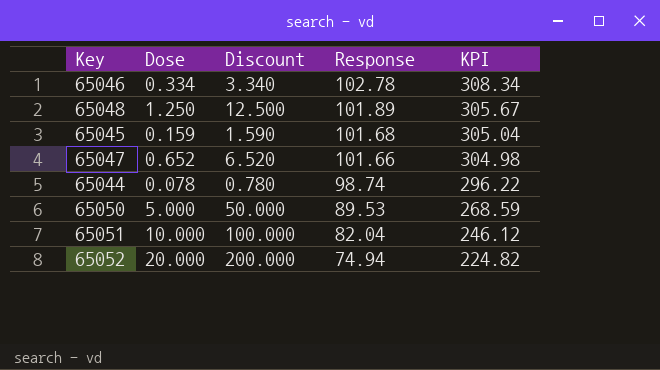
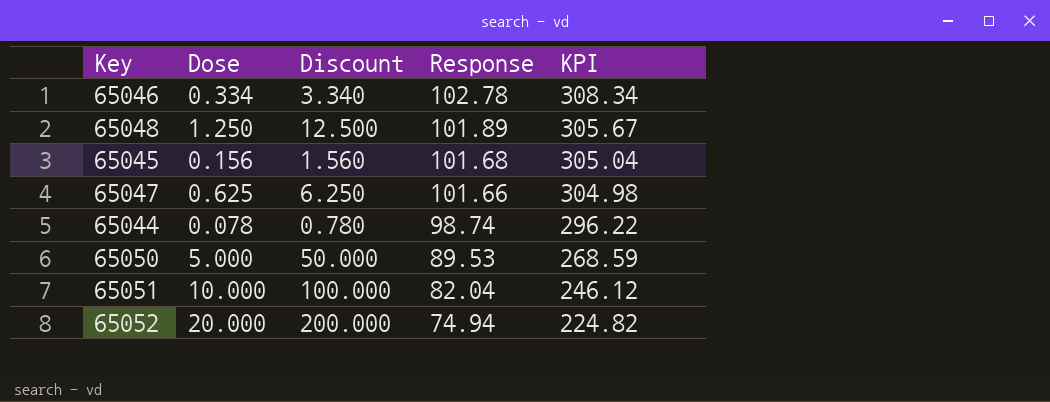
65045 | Dose: 0.159 -> 0.156
65045 | Discount: 1.590 -> 1.560
65047 | Dose: 0.652 -> 0.625
65047 | Discount: 6.520 -> 6.250

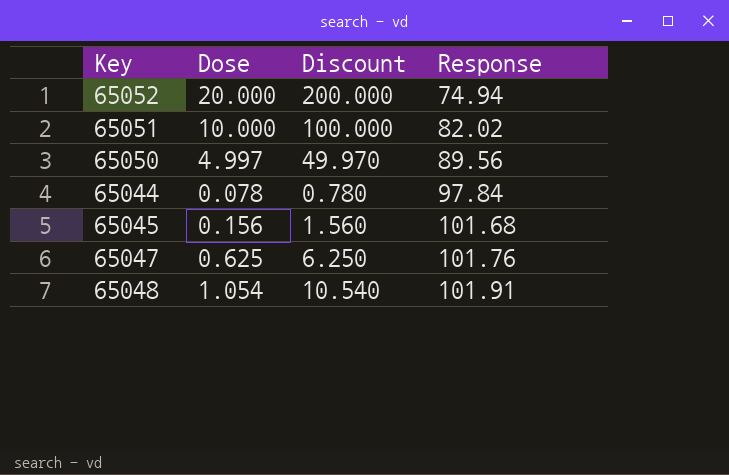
row order: Response descending -> Response ascending
column KPI | formula: [Response] * 3 -> none
row 65046: 0.334 | 3.340 | 102.78 | 308.34 -> none
65051 | Response: 82.04 -> 82.02
65050 | Dose: 5.000 -> 4.997
65050 | Discount: 50.000 -> 49.970
65050 | Response: 89.53 -> 89.56
65044 | Response: 98.74 -> 97.84
65047 | Response: 101.66 -> 101.76
65048 | Dose: 1.250 -> 1.054
65048 | Discount: 12.500 -> 10.540
65048 | Response: 101.89 -> 101.91

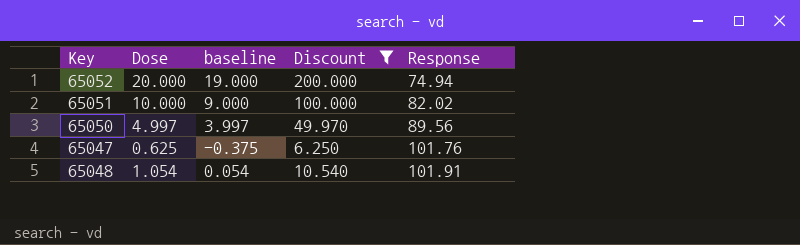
filter: none -> Discount >= 6.250
column baseline | formula: none -> [Dose] - 1

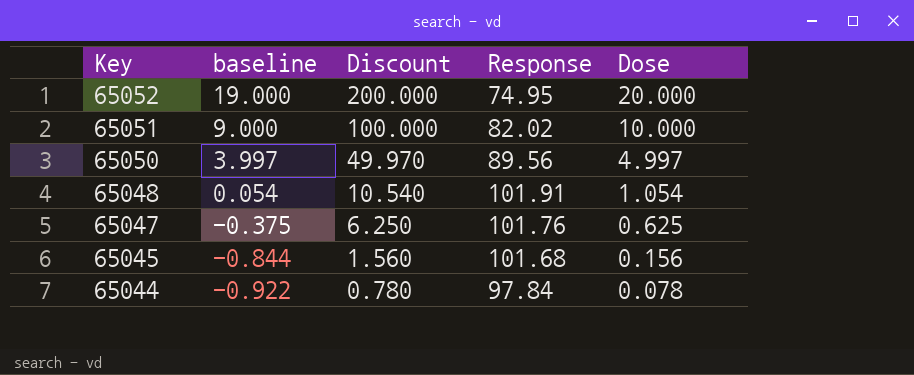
filter: Discount >= 6.250 -> none
row order: Response ascending -> Key descending
column Dose | position: 2 -> 5
65052 | Response: 74.94 -> 74.95

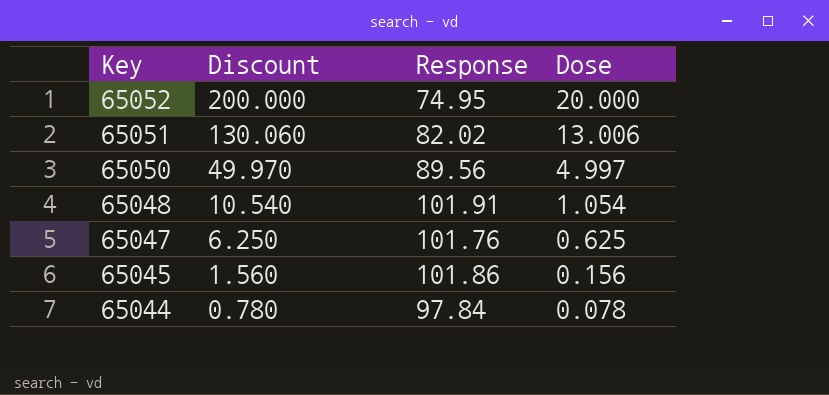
column baseline | formula: [Dose] - 1 -> none
65051 | Discount: 100.000 -> 130.060
65051 | Dose: 10.000 -> 13.006
65045 | Response: 101.68 -> 101.86

